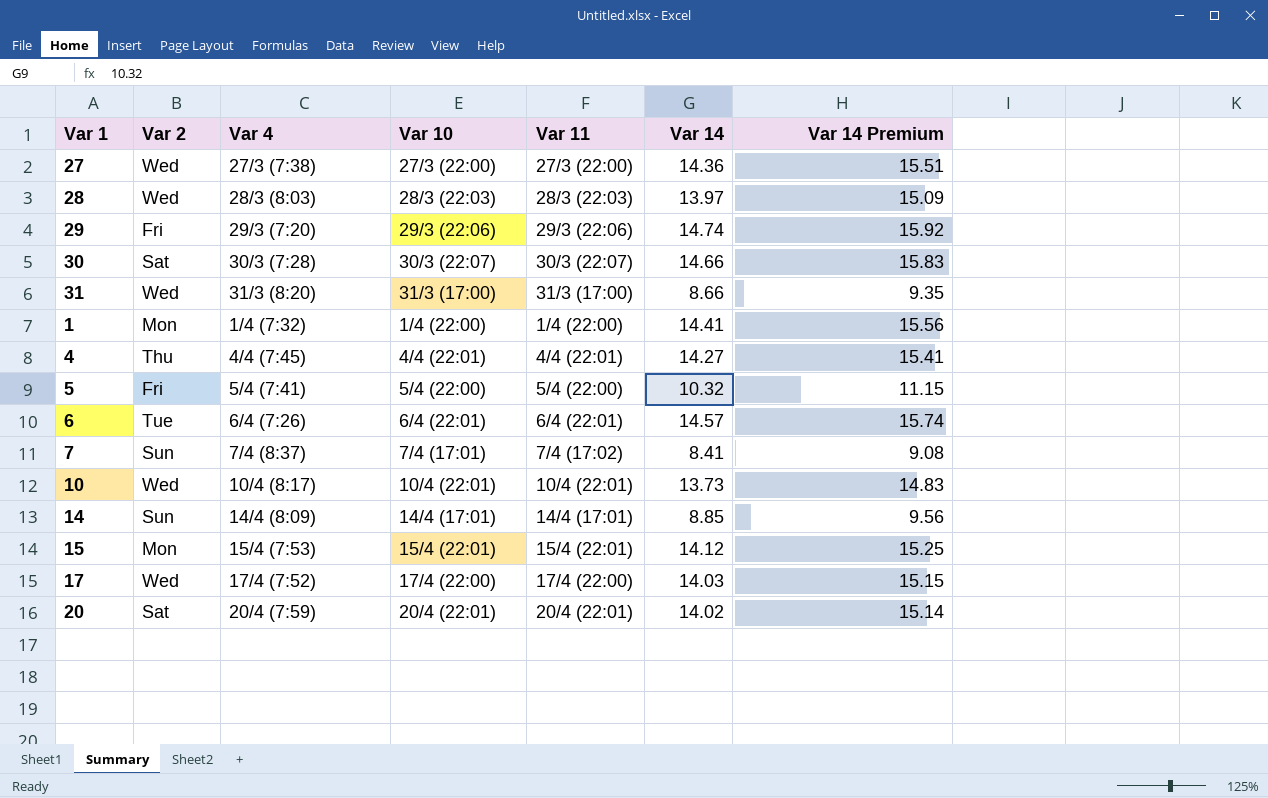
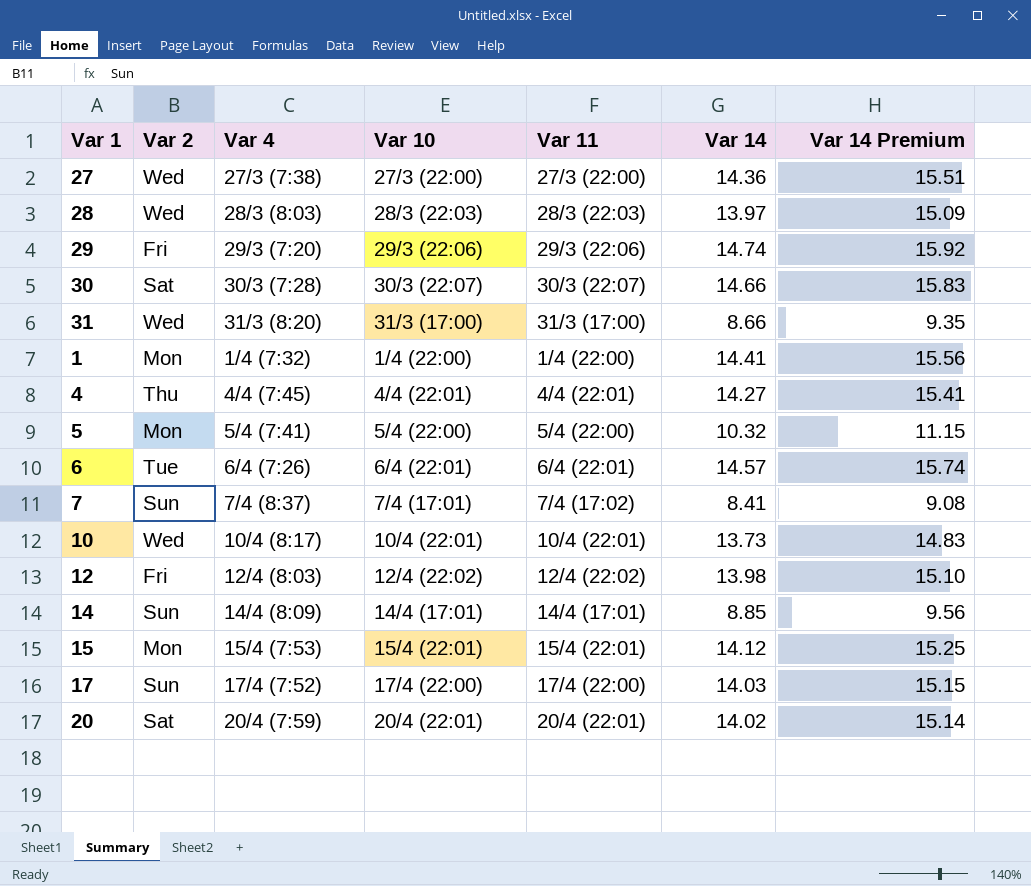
5 | Var 2: Fri -> Mon
row 12: none -> Fri | 12/4 (8:03) | 12/4 (22:02) | 12/4 (22:02) | 13.98 | 15.10
17 | Var 2: Wed -> Sun

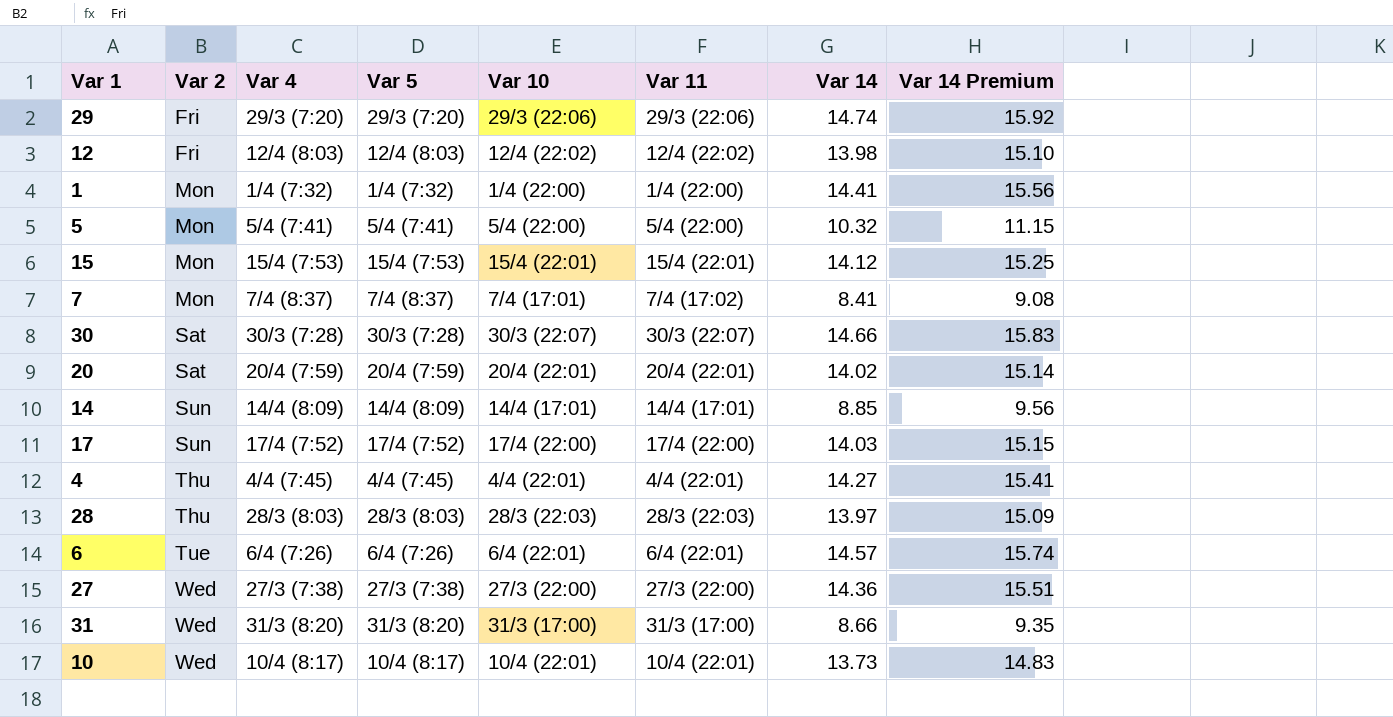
row order: none -> Var 2 ascending
column Var 5 | position: none -> 4
7 | Var 2: Sun -> Mon
28 | Var 2: Wed -> Thu

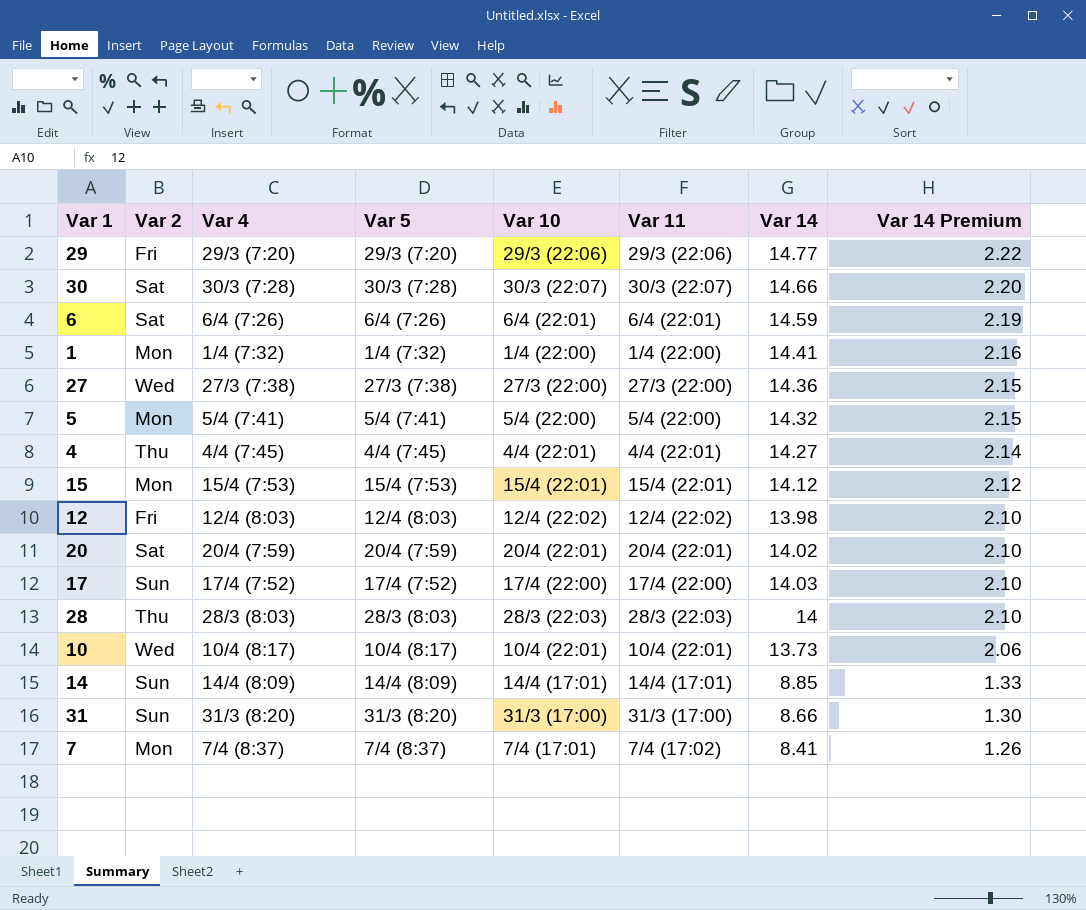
row order: Var 2 ascending -> Var 14 Premium descending
column Var 14 Premium | formula: [Var 14] * 1.08 -> [Var 14] * 0.15
29 | Var 14: 14.74 -> 14.77
6 | Var 2: Tue -> Sat
6 | Var 14: 14.57 -> 14.59
5 | Var 14: 10.32 -> 14.32
28 | Var 14: 13.97 -> 14
31 | Var 2: Wed -> Sun

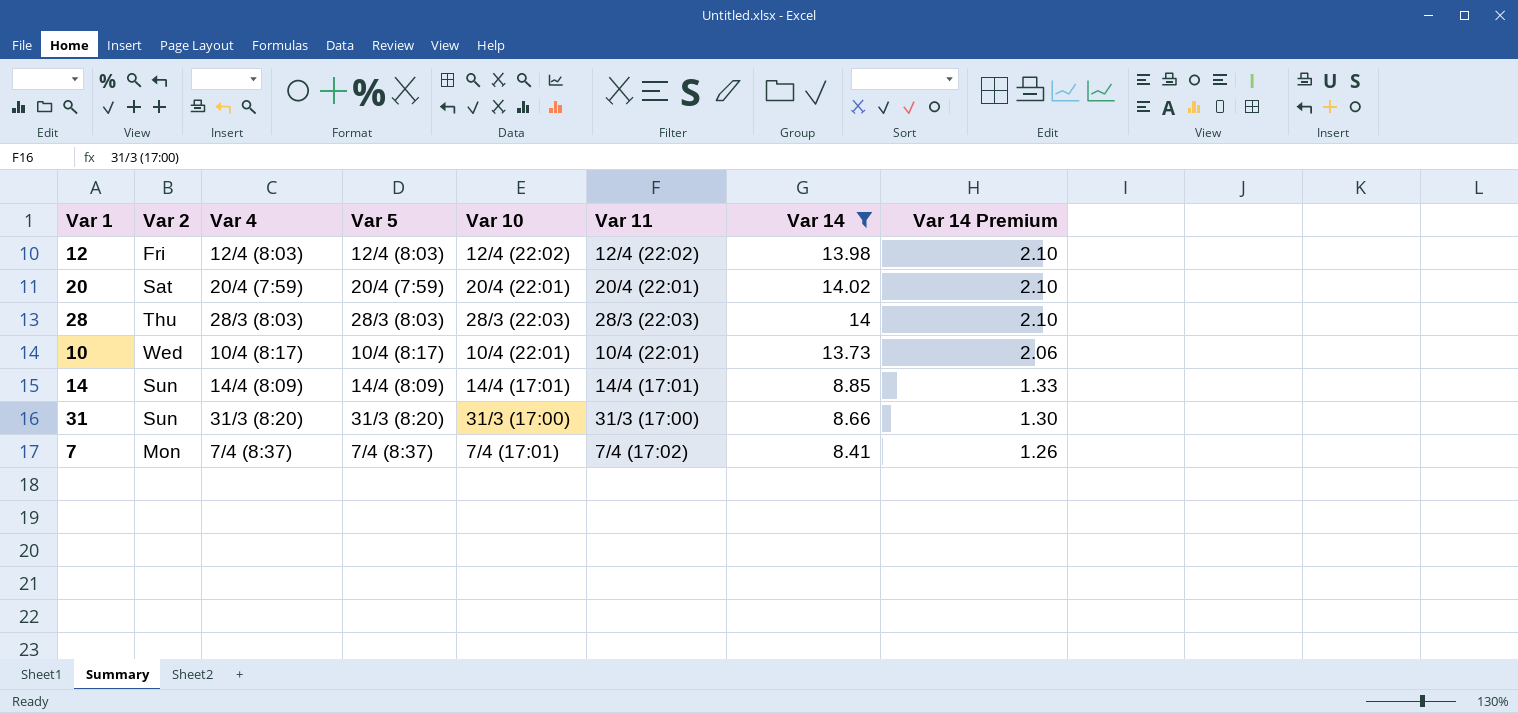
filter: none -> Var 14 <= 14.02

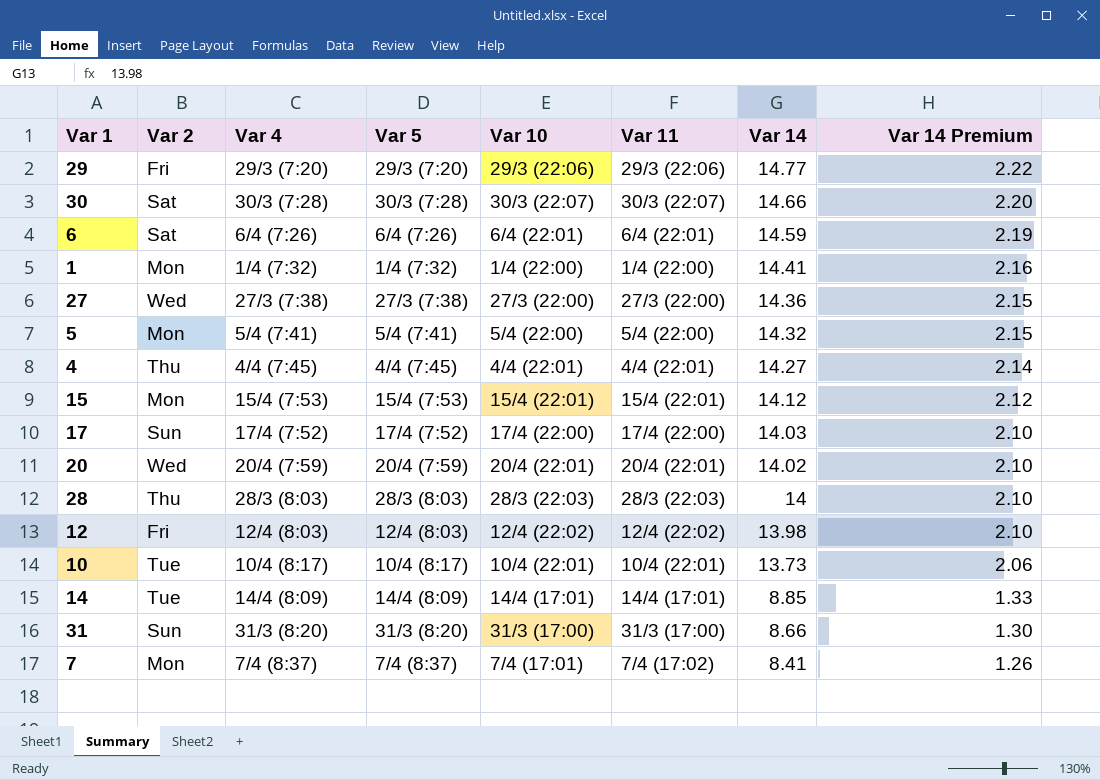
filter: Var 14 <= 14.02 -> none
row order: Var 14 Premium descending -> Var 14 descending
20 | Var 2: Sat -> Wed
10 | Var 2: Wed -> Tue
14 | Var 2: Sun -> Tue

